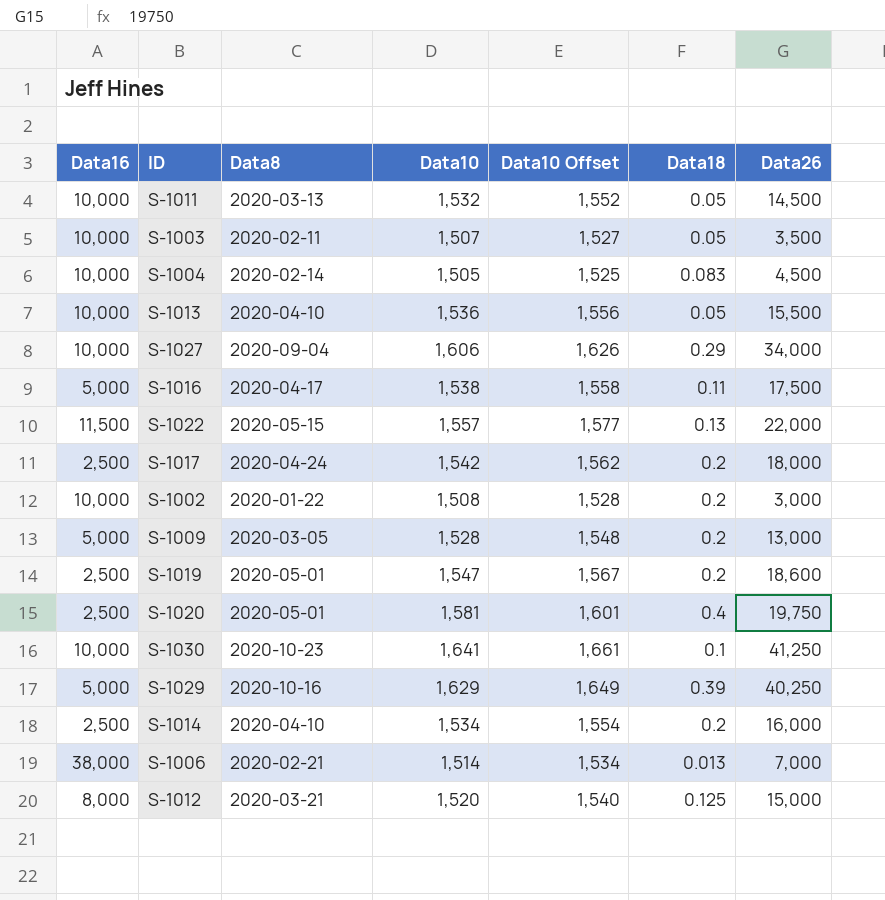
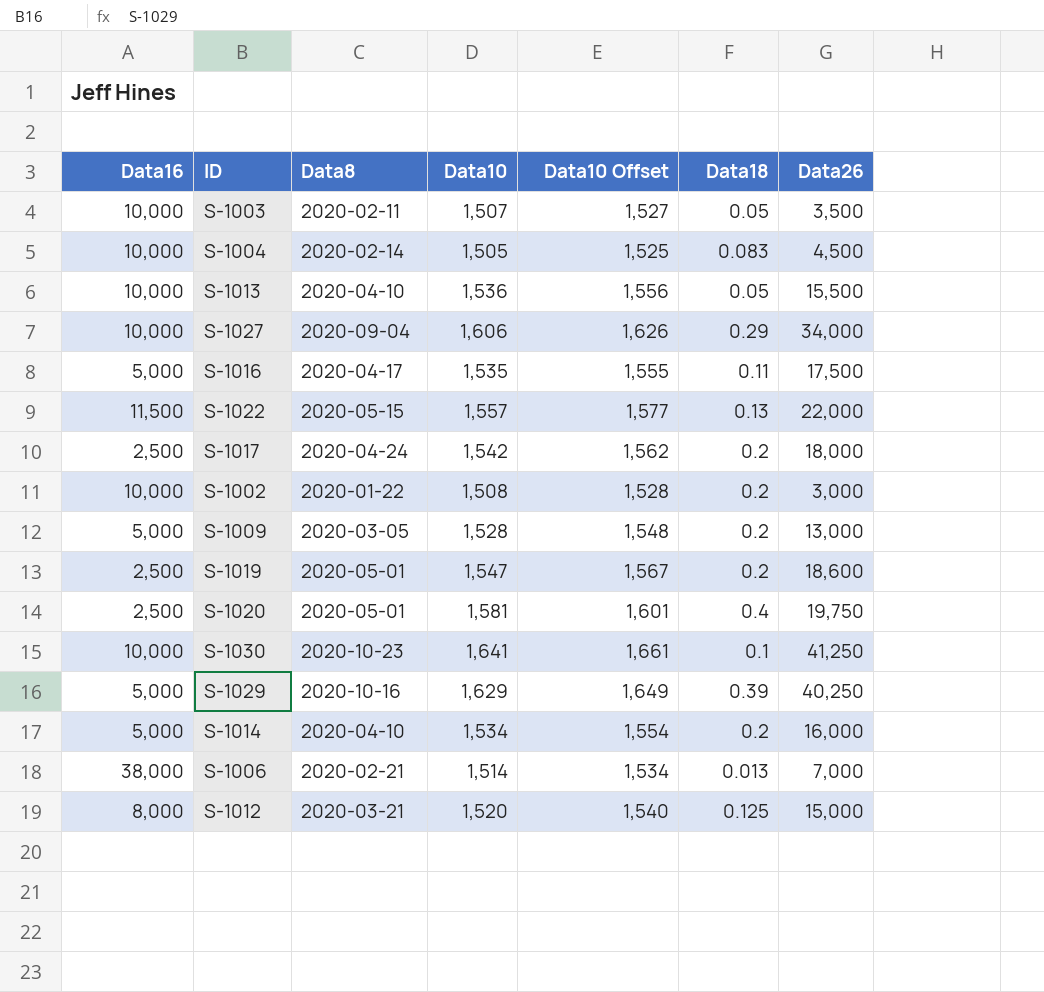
row S-1011: 10,000 | 2020-03-13 | 1,532 | 1,552 | 0.05 | 14,500 -> none
S-1016 | Data10: 1,538 -> 1,535
S-1016 | Data10 Offset: 1,558 -> 1,555
S-1014 | Data16: 2,500 -> 5,000

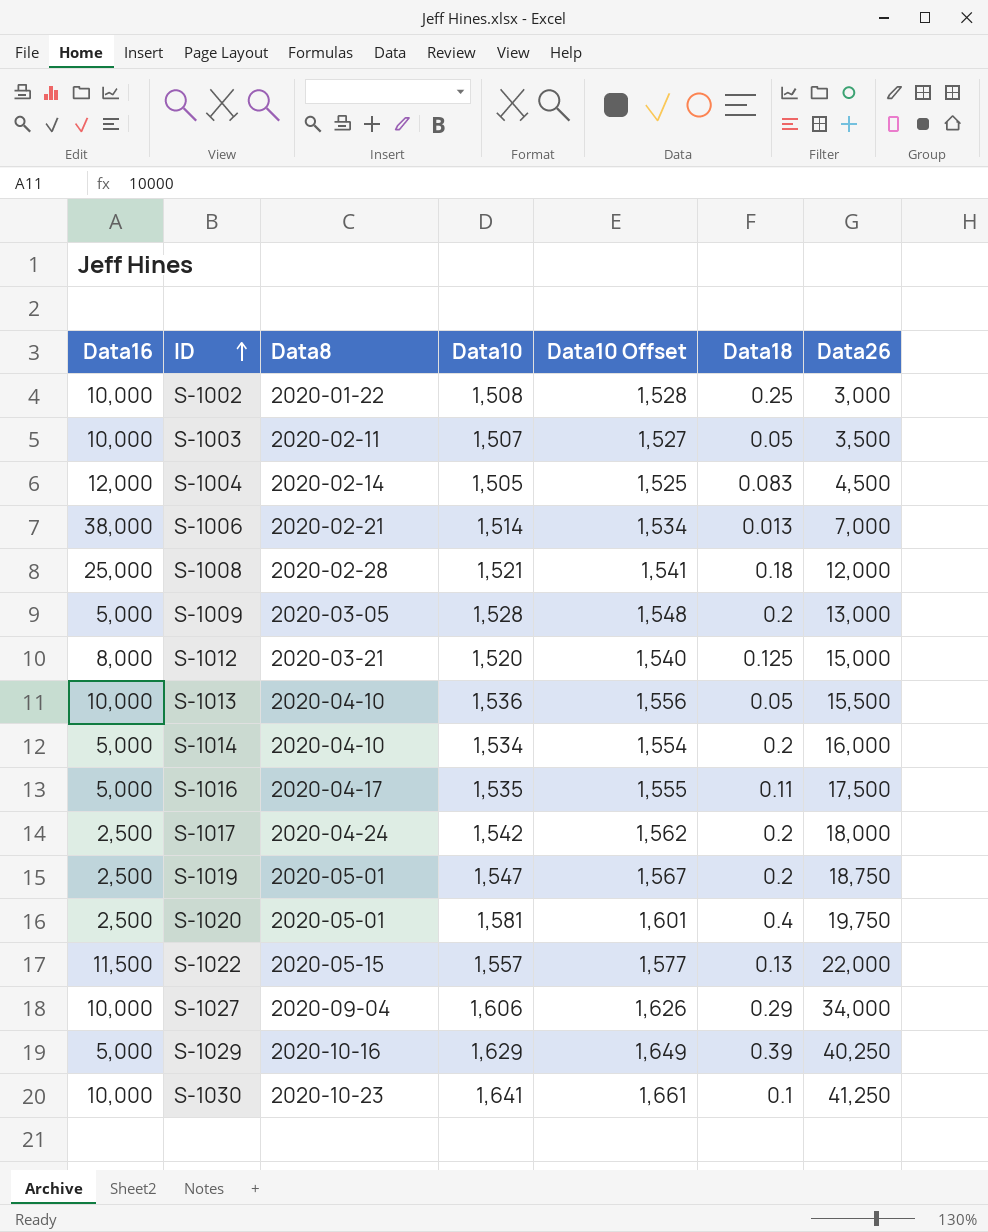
row order: none -> ID ascending
S-1002 | Data18: 0.2 -> 0.25
S-1004 | Data16: 10,000 -> 12,000
row S-1008: none -> 25,000 | 2020-02-28 | 1,521 | 1,541 | 0.18 | 12,000
S-1019 | Data26: 18,600 -> 18,750

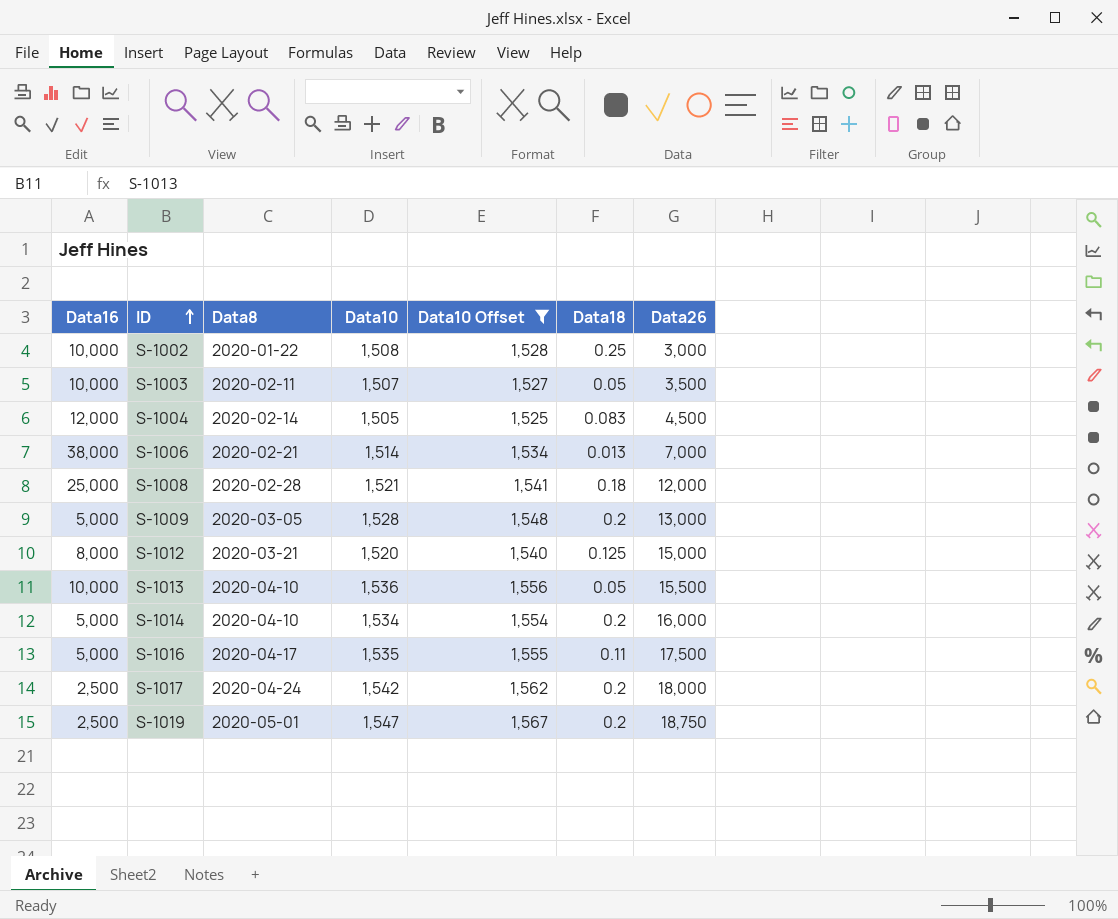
filter: none -> Data10 Offset <= 1,567

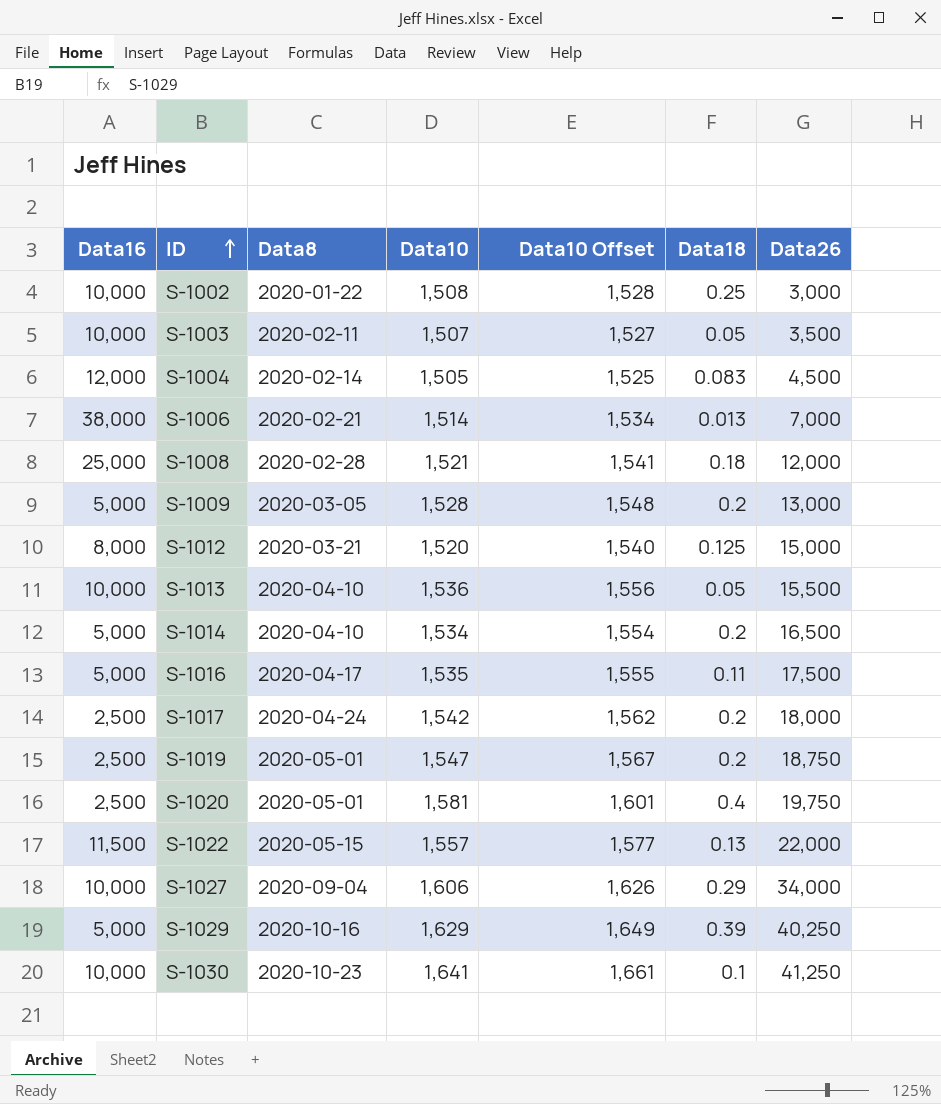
filter: Data10 Offset <= 1,567 -> none
S-1014 | Data26: 16,000 -> 16,500

